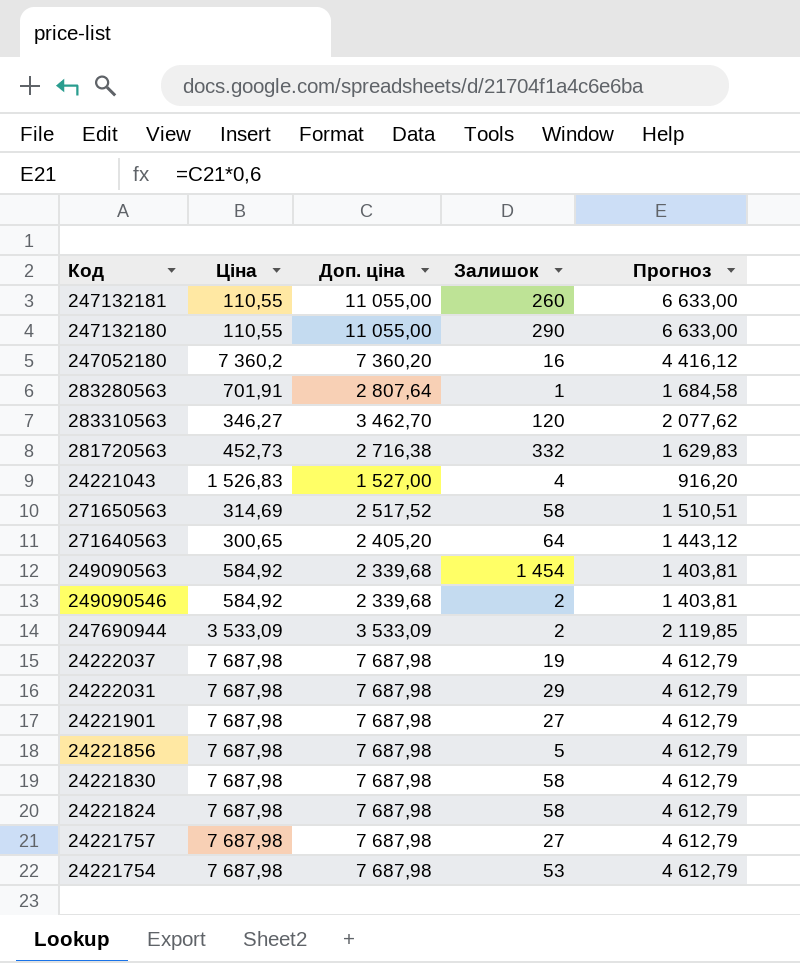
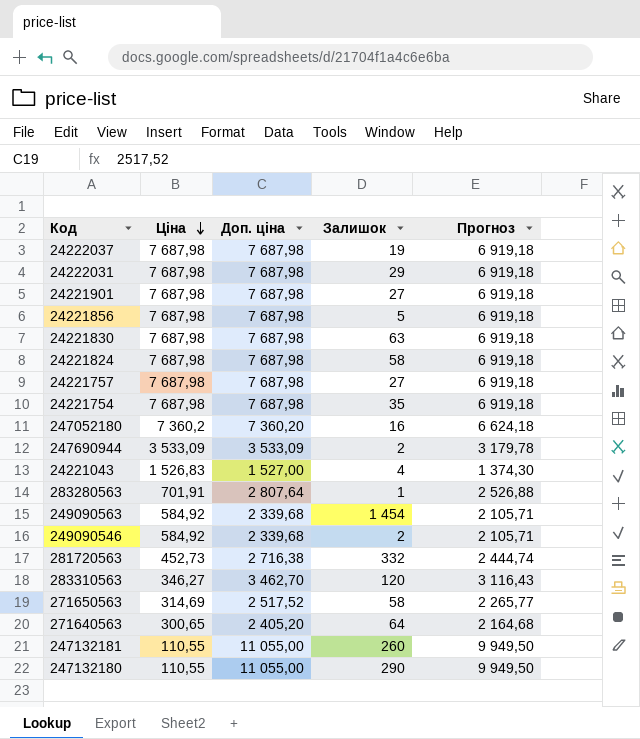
row order: none -> Ціна descending
column Прогноз | formula: [Доп. ціна] * 0,6 -> [Доп. ціна] * 0,9
24221830 | Залишок: 58 -> 63
24221754 | Залишок: 53 -> 35

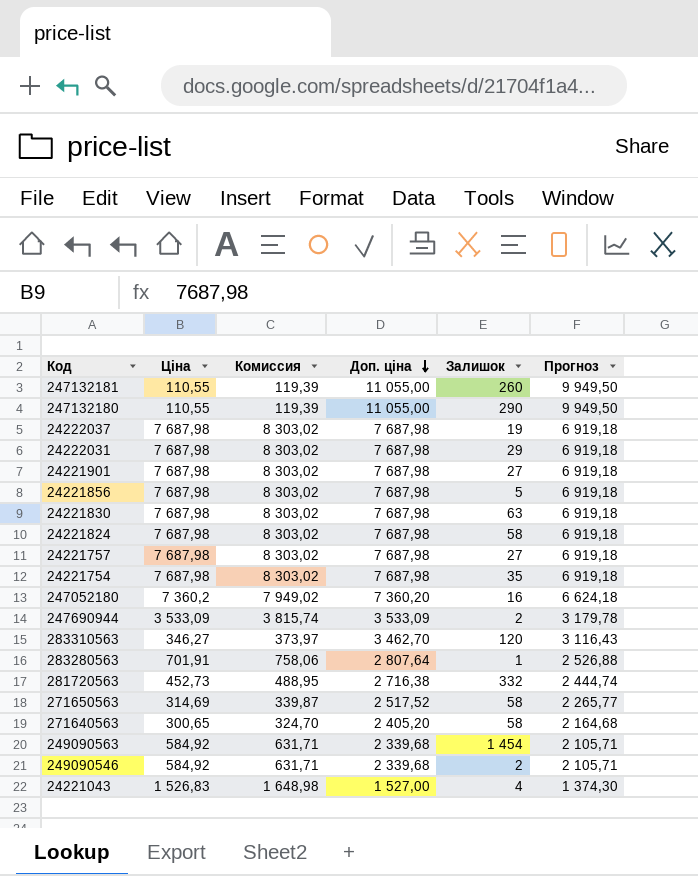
row order: Ціна descending -> Доп. ціна descending
column Комиссия | formula: none -> [Ціна] * 1,08
271640563 | Залишок: 64 -> 58

